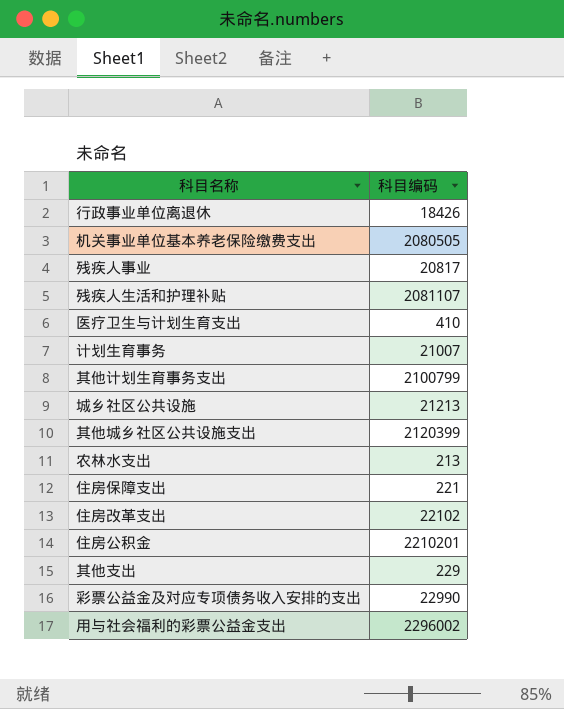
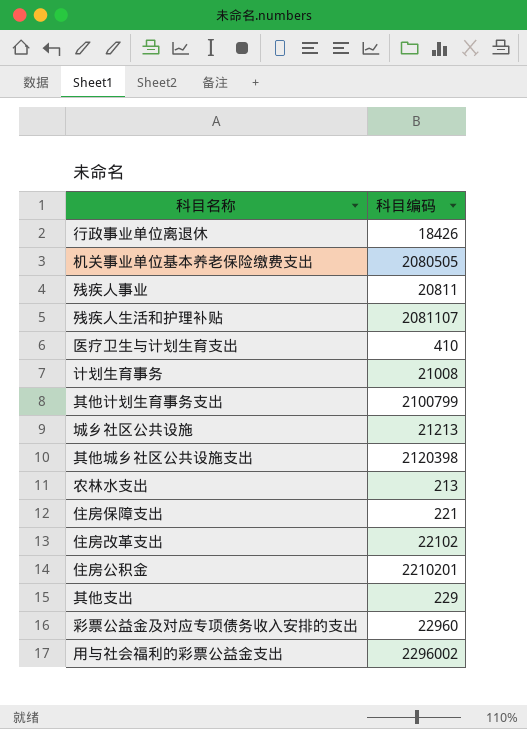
残疾人事业 | 科目编码: 20817 -> 20811
计划生育事务 | 科目编码: 21007 -> 21008
其他城乡社区公共设施支出 | 科目编码: 2120399 -> 2120398
彩票公益金及对应专项债务收入安排的支出 | 科目编码: 22990 -> 22960

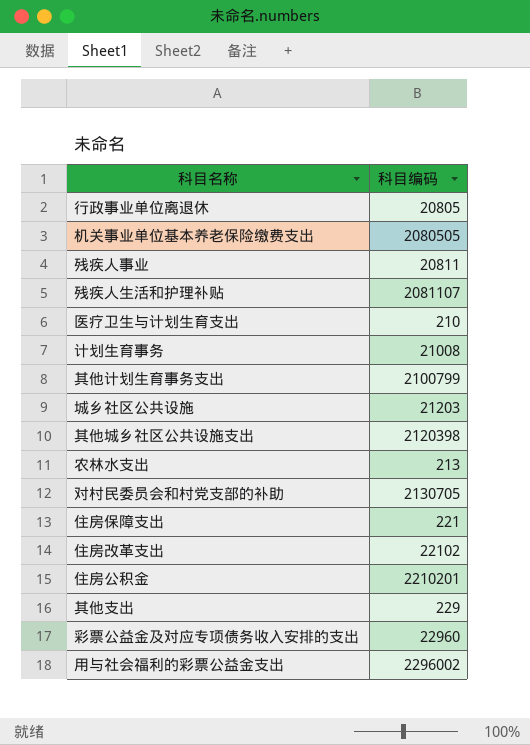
行政事业单位离退休 | 科目编码: 18426 -> 20805
医疗卫生与计划生育支出 | 科目编码: 410 -> 210
城乡社区公共设施 | 科目编码: 21213 -> 21203
row 对村民委员会和村党支部的补助: none -> 2130705

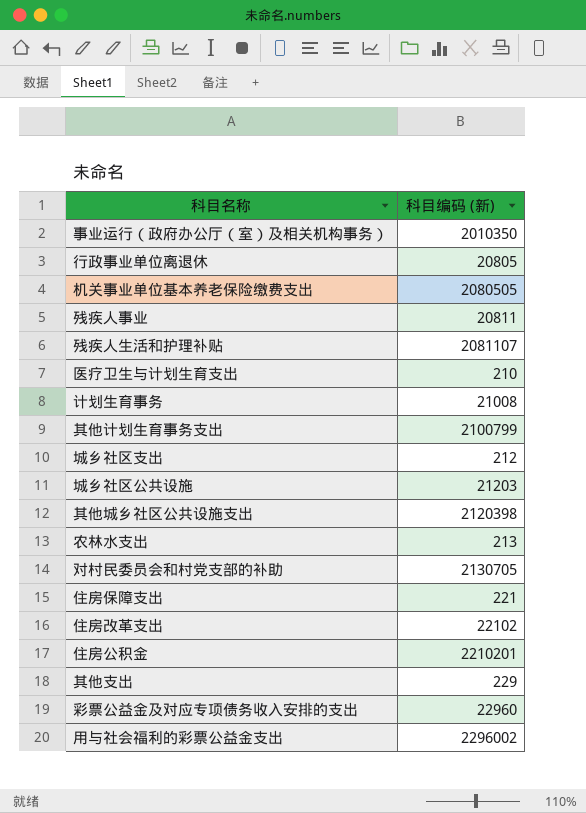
column name: 科目编码 -> 科目编码 (新)
row 事业运行（政府办公厅（室）及相关机构事务）: none -> 2010350
row 城乡社区支出: none -> 212

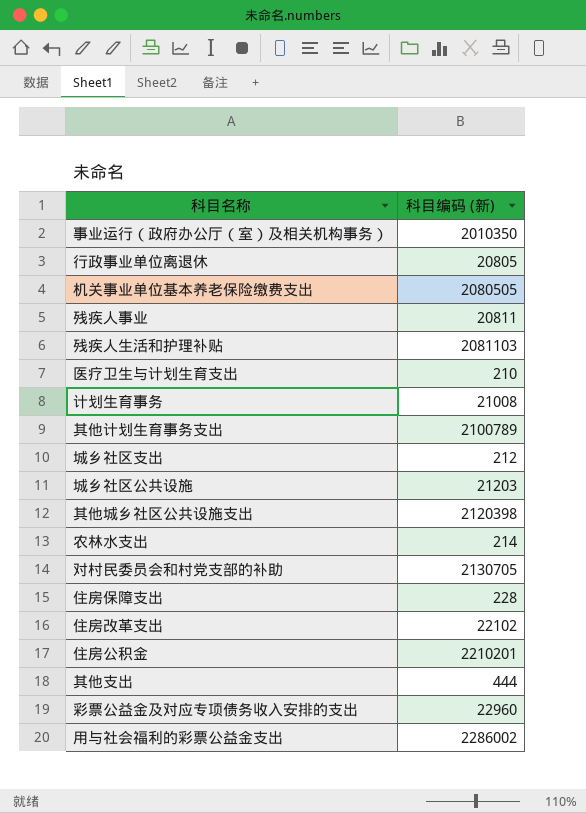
残疾人生活和护理补贴 | 科目编码 (新): 2081107 -> 2081103
其他计划生育事务支出 | 科目编码 (新): 2100799 -> 2100789
农林水支出 | 科目编码 (新): 213 -> 214
住房保障支出 | 科目编码 (新): 221 -> 228
其他支出 | 科目编码 (新): 229 -> 444
用与社会福利的彩票公益金支出 | 科目编码 (新): 2296002 -> 2286002

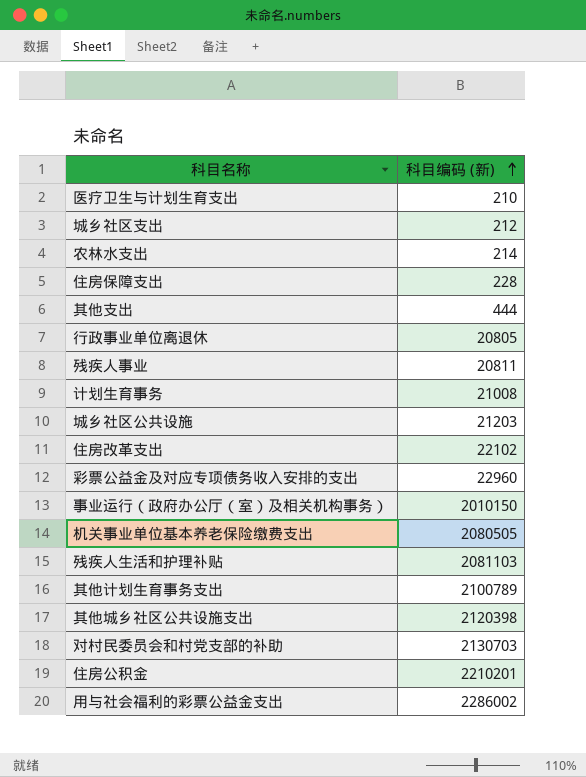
row order: none -> 科目编码 (新) ascending
事业运行（政府办公厅（室）及相关机构事务） | 科目编码 (新): 2010350 -> 2010150
对村民委员会和村党支部的补助 | 科目编码 (新): 2130705 -> 2130703

